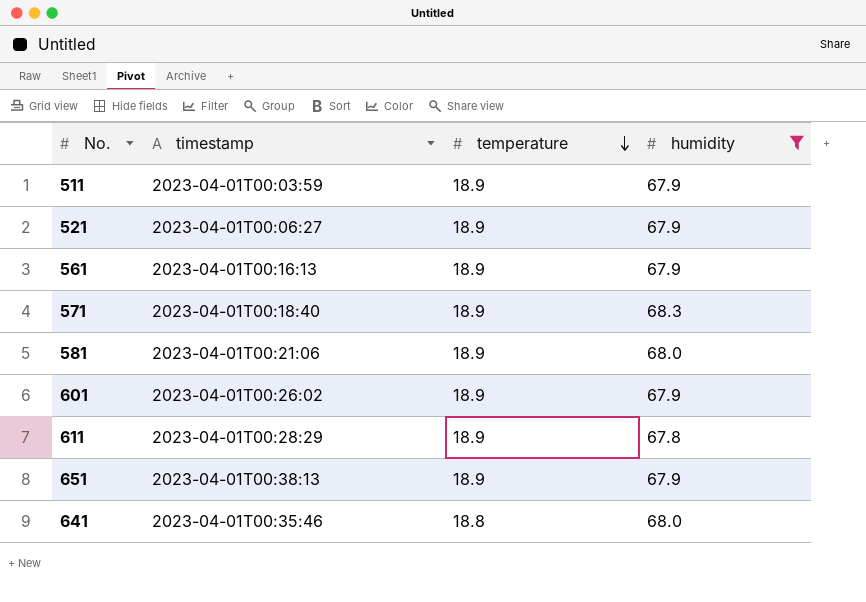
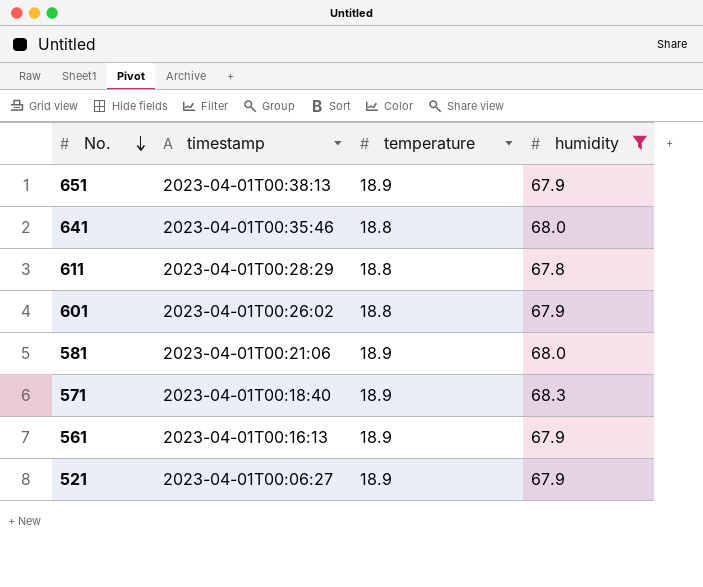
row order: temperature descending -> No. descending
row 511: 2023-04-01T00:03:59 | 18.9 | 67.9 -> none
611 | temperature: 18.9 -> 18.8
601 | temperature: 18.9 -> 18.8

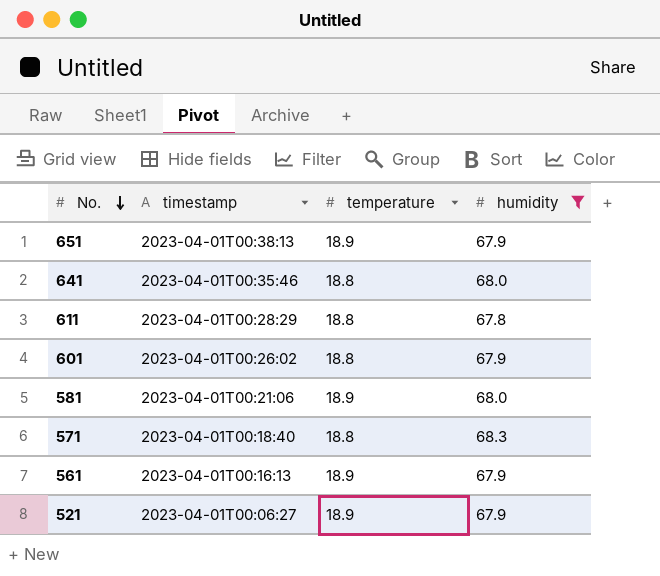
571 | temperature: 18.9 -> 18.8

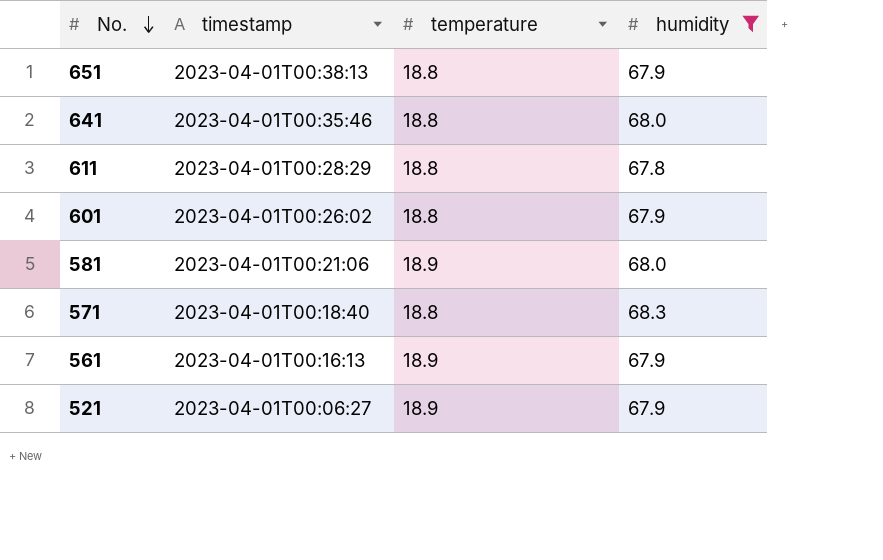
651 | temperature: 18.9 -> 18.8

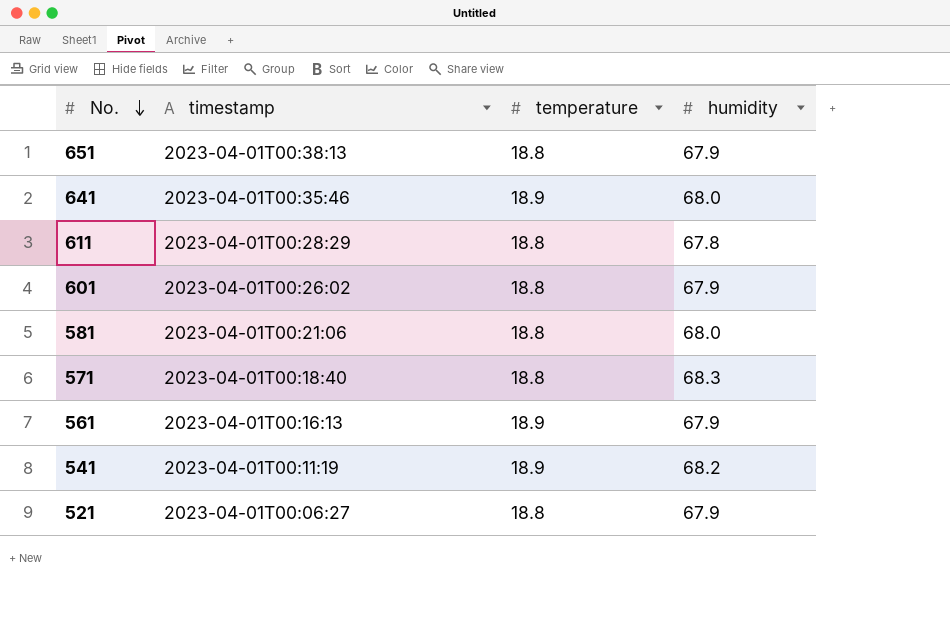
filter: humidity != 68.2 -> none
641 | temperature: 18.8 -> 18.9
581 | temperature: 18.9 -> 18.8
521 | temperature: 18.9 -> 18.8

